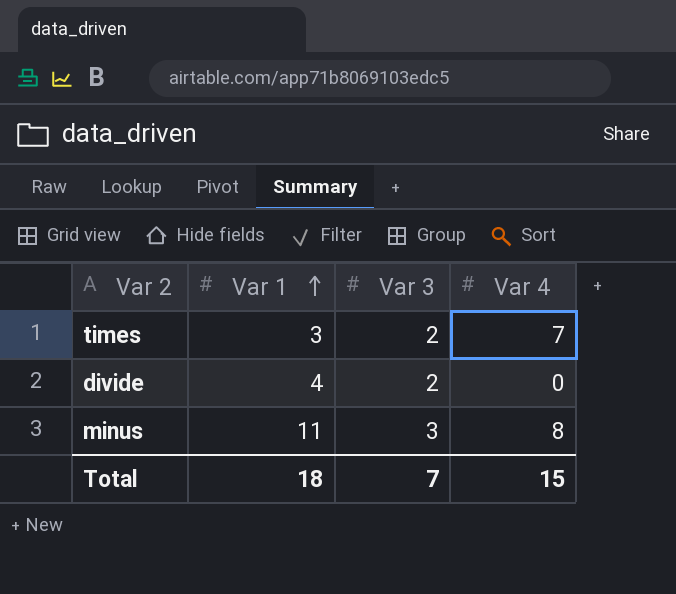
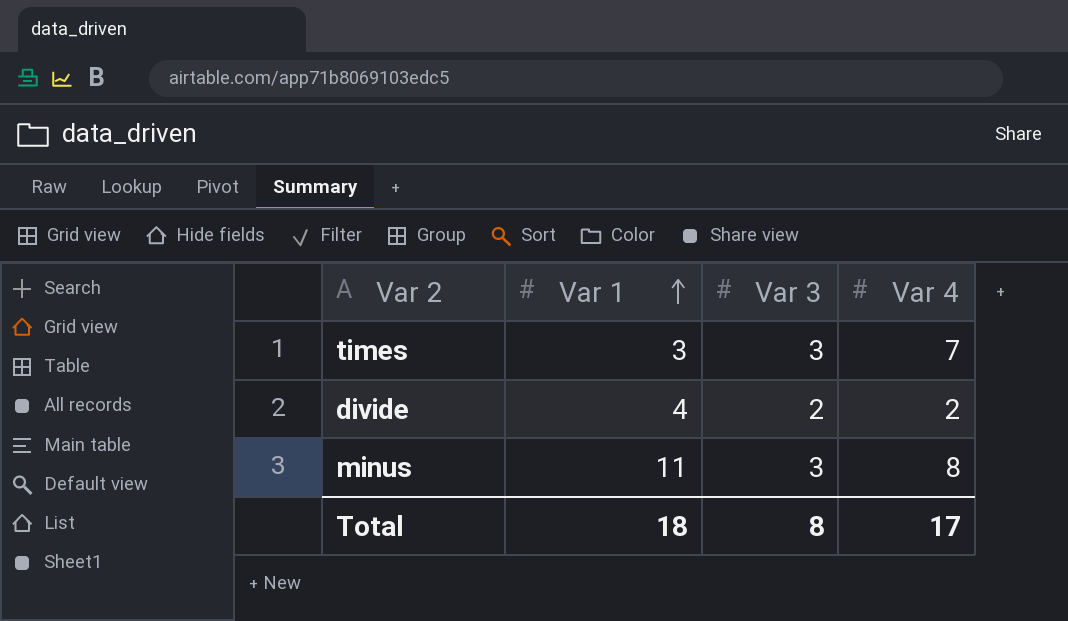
times | Var 3: 2 -> 3
divide | Var 4: 0 -> 2
Total | Var 3: 7 -> 8
Total | Var 4: 15 -> 17

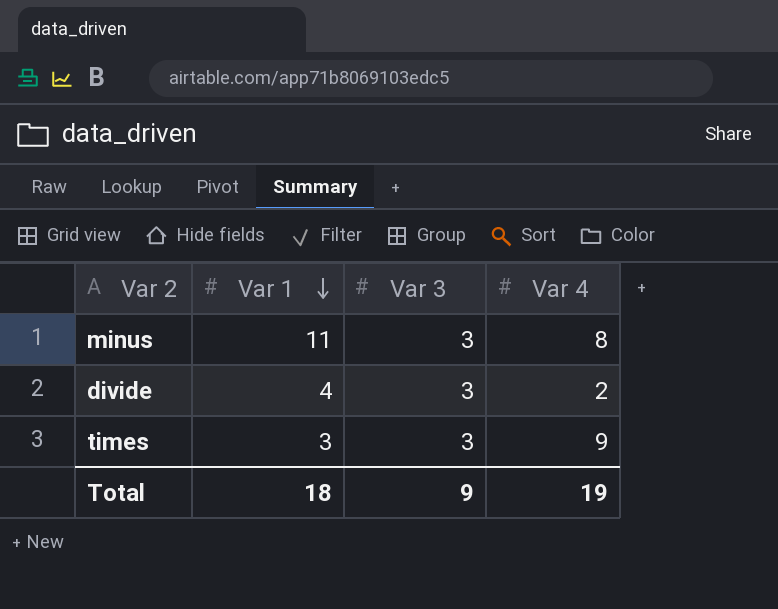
row order: Var 1 ascending -> Var 1 descending
divide | Var 3: 2 -> 3
times | Var 4: 7 -> 9
Total | Var 3: 8 -> 9
Total | Var 4: 17 -> 19

